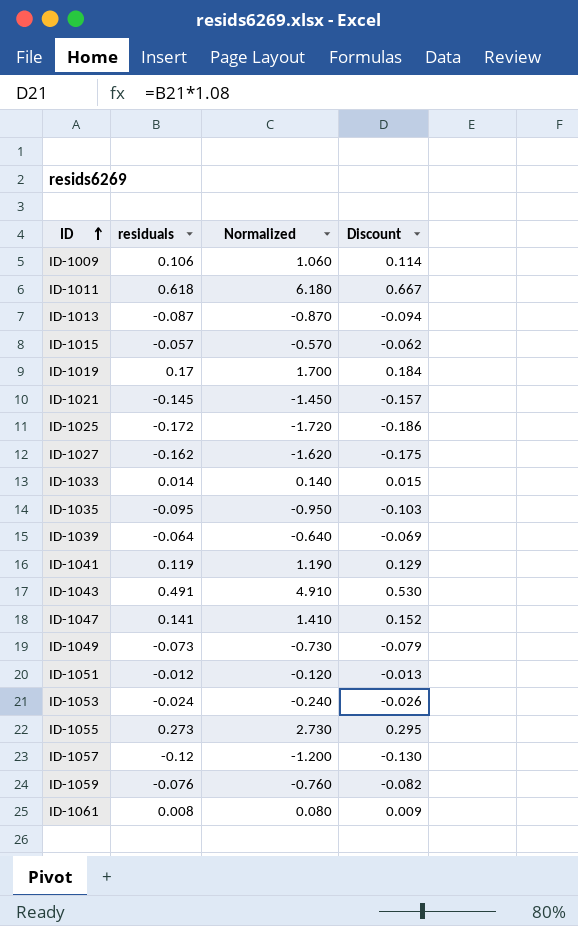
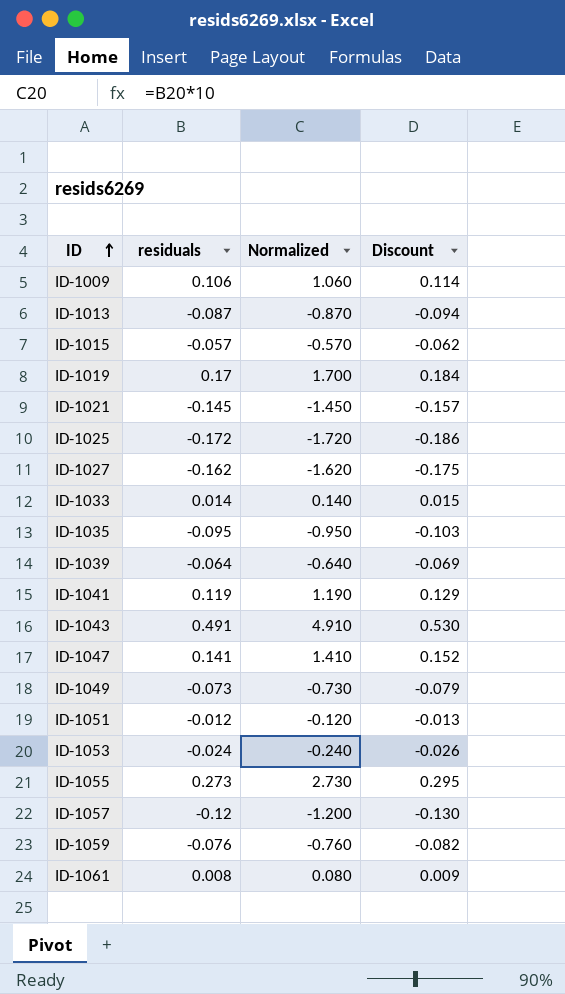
row ID-1011: 0.618 | 6.180 | 0.667 -> none

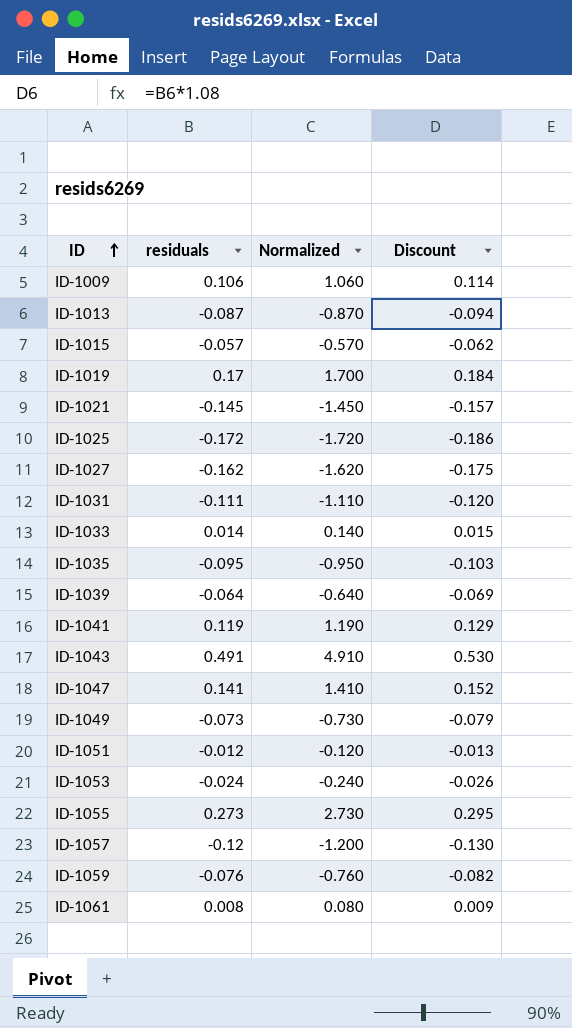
row ID-1031: none -> -0.111 | -1.110 | -0.120

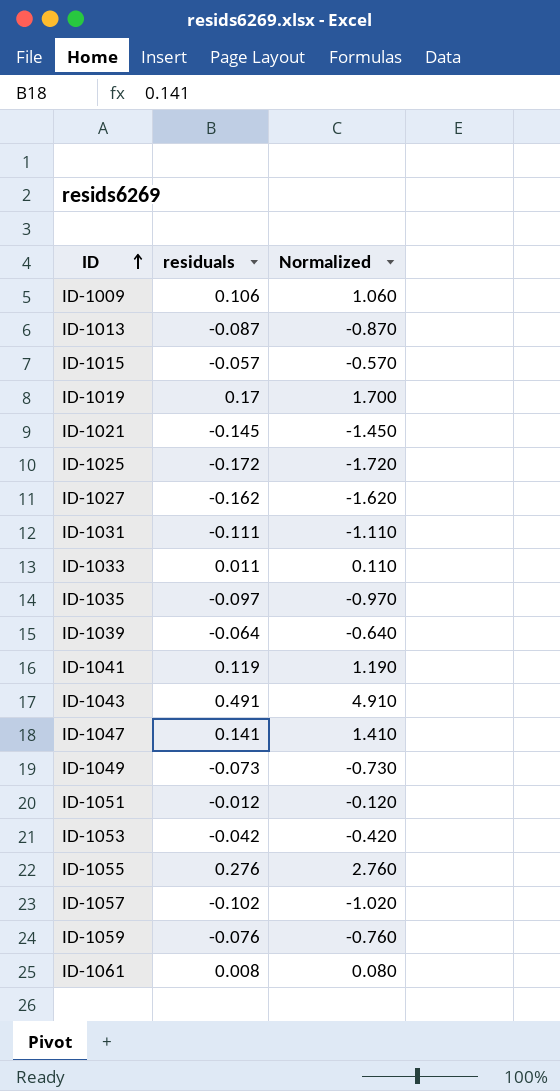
column Discount | formula: [residuals] * 1.08 -> none
ID-1033 | residuals: 0.014 -> 0.011
ID-1033 | Normalized: 0.140 -> 0.110
ID-1035 | residuals: -0.095 -> -0.097
ID-1035 | Normalized: -0.950 -> -0.970
ID-1053 | residuals: -0.024 -> -0.042
ID-1053 | Normalized: -0.240 -> -0.420
ID-1055 | residuals: 0.273 -> 0.276
ID-1055 | Normalized: 2.730 -> 2.760
ID-1057 | residuals: -0.12 -> -0.102
ID-1057 | Normalized: -1.200 -> -1.020

